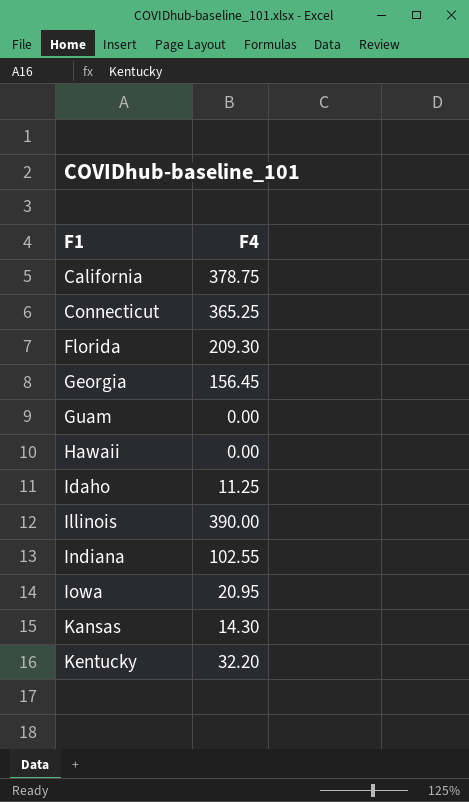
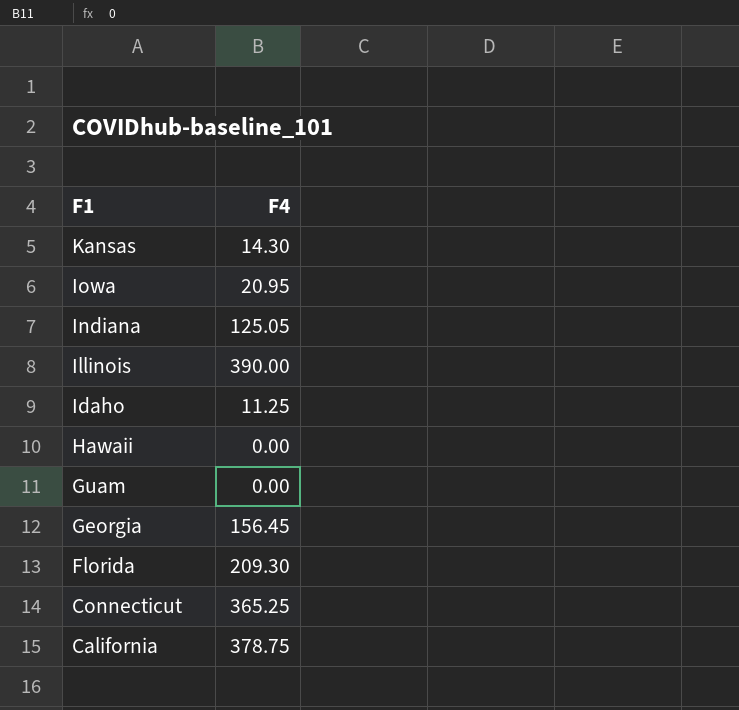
row order: F1 ascending -> F1 descending
row Kentucky: 32.20 -> none
Indiana | F4: 102.55 -> 125.05

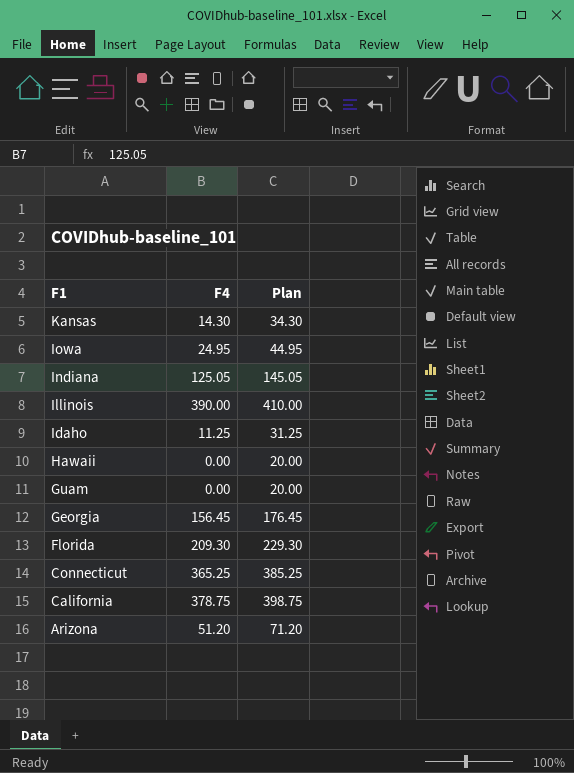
column Plan | formula: none -> [F4] + 20
Iowa | F4: 20.95 -> 24.95
row Arizona: none -> 51.20 | 71.20

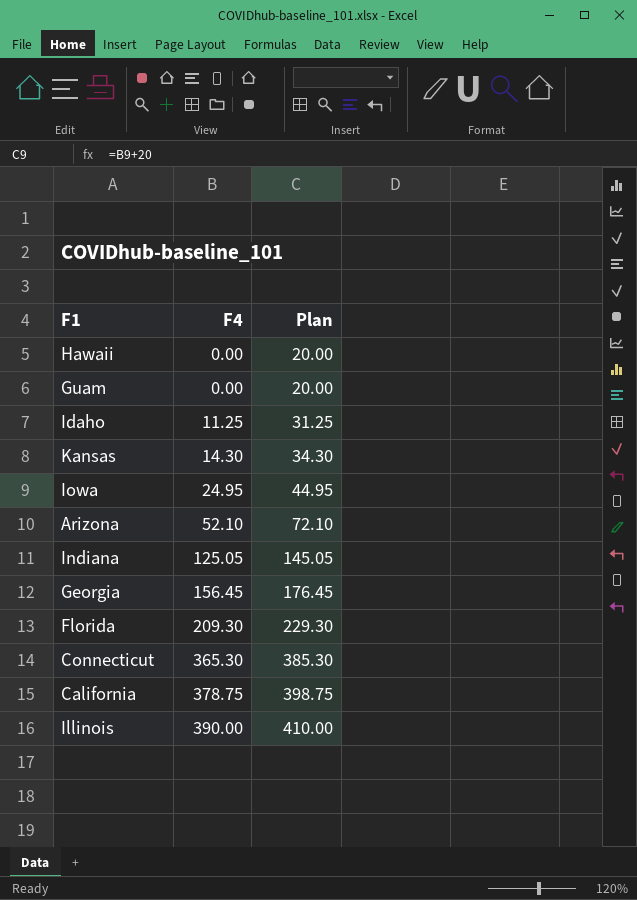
row order: F1 descending -> F4 ascending
Arizona | F4: 51.20 -> 52.10
Arizona | Plan: 71.20 -> 72.10
Connecticut | F4: 365.25 -> 365.30
Connecticut | Plan: 385.25 -> 385.30

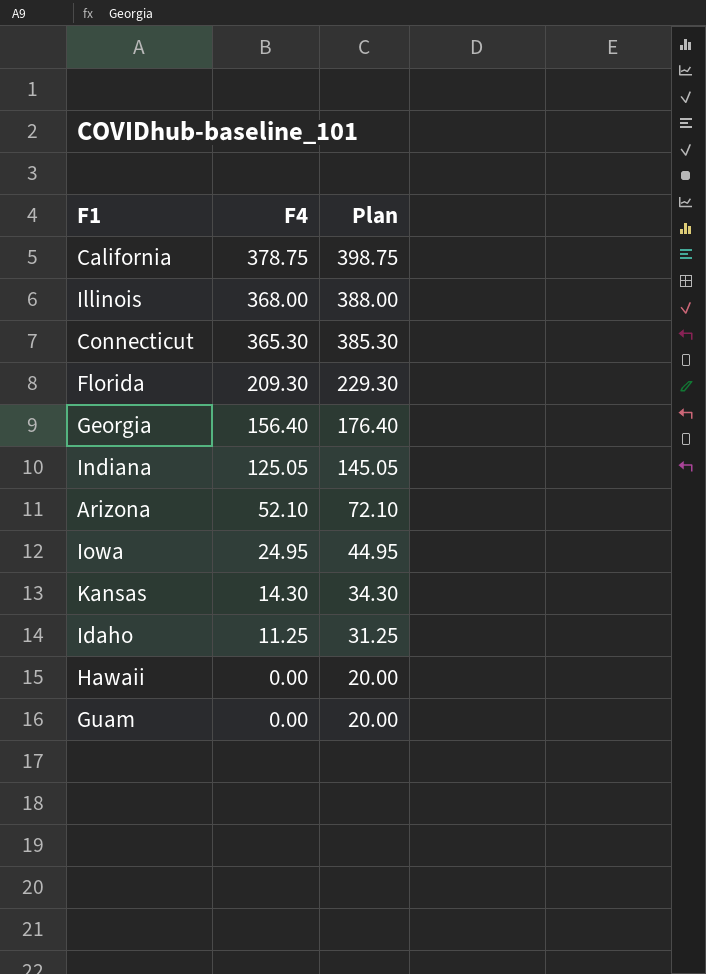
row order: F4 ascending -> F4 descending
Illinois | F4: 390.00 -> 368.00
Illinois | Plan: 410.00 -> 388.00
Georgia | F4: 156.45 -> 156.40
Georgia | Plan: 176.45 -> 176.40

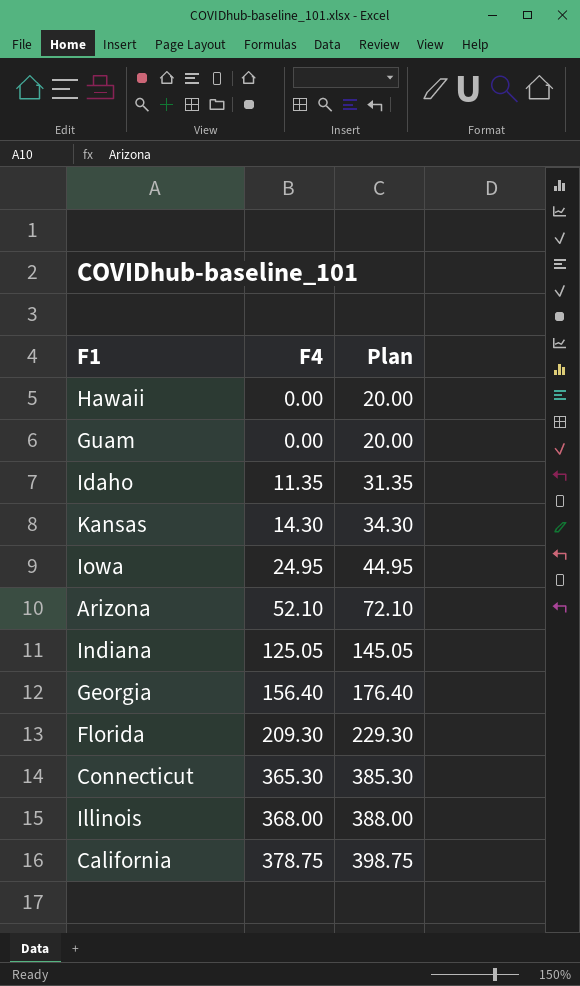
row order: F4 descending -> F4 ascending
Idaho | F4: 11.25 -> 11.35
Idaho | Plan: 31.25 -> 31.35

